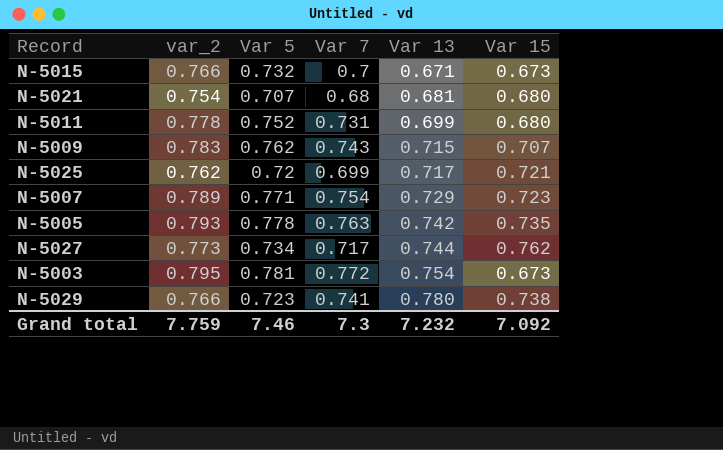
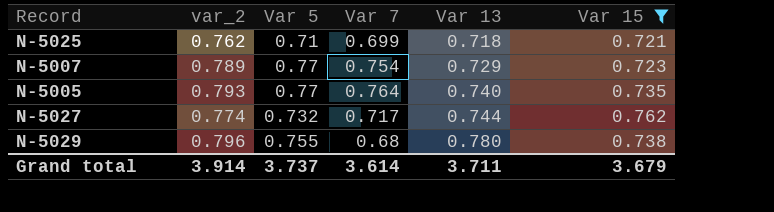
filter: none -> Var 15 >= 0.721
N-5025 | Var 5: 0.72 -> 0.71
N-5025 | Var 13: 0.717 -> 0.718
N-5007 | Var 5: 0.771 -> 0.77
N-5005 | Var 5: 0.778 -> 0.77
N-5005 | Var 7: 0.763 -> 0.764
N-5005 | Var 13: 0.742 -> 0.740
N-5027 | var_2: 0.773 -> 0.774
N-5027 | Var 5: 0.734 -> 0.732
N-5029 | var_2: 0.766 -> 0.796
N-5029 | Var 5: 0.723 -> 0.755
N-5029 | Var 7: 0.741 -> 0.68
Grand total | var_2: 7.759 -> 3.914
Grand total | Var 5: 7.46 -> 3.737
Grand total | Var 7: 7.3 -> 3.614
Grand total | Var 13: 7.232 -> 3.711
Grand total | Var 15: 7.092 -> 3.679

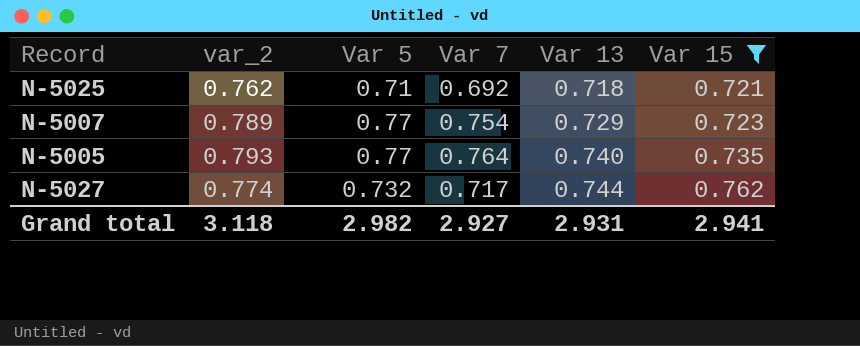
row N-5029: 0.796 | 0.755 | 0.68 | 0.780 | 0.738 -> none
N-5025 | Var 7: 0.699 -> 0.692
Grand total | var_2: 3.914 -> 3.118
Grand total | Var 5: 3.737 -> 2.982
Grand total | Var 7: 3.614 -> 2.927
Grand total | Var 13: 3.711 -> 2.931
Grand total | Var 15: 3.679 -> 2.941

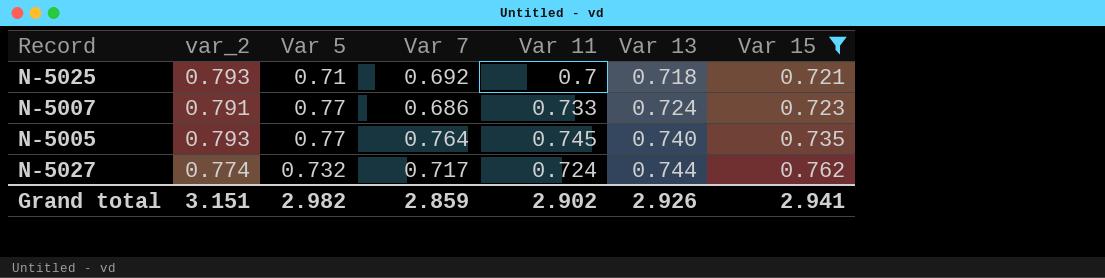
column Var 11 | position: none -> 5
N-5025 | var_2: 0.762 -> 0.793
N-5007 | var_2: 0.789 -> 0.791
N-5007 | Var 7: 0.754 -> 0.686
N-5007 | Var 13: 0.729 -> 0.724
Grand total | var_2: 3.118 -> 3.151
Grand total | Var 7: 2.927 -> 2.859
Grand total | Var 13: 2.931 -> 2.926

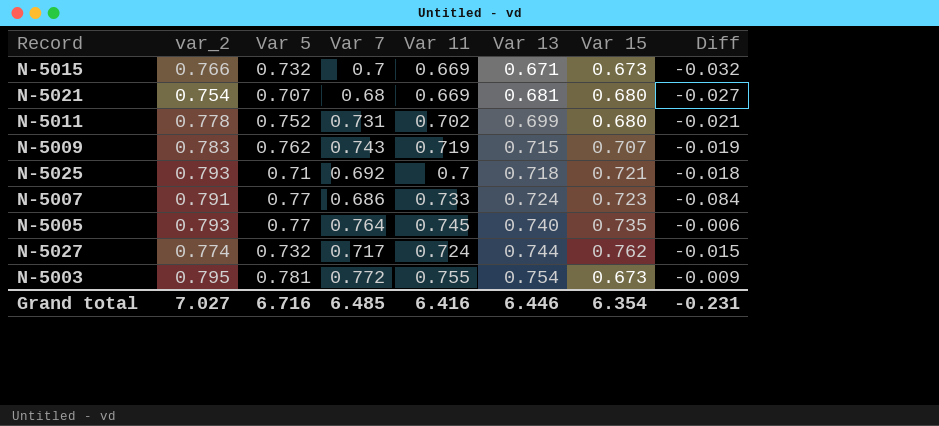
filter: Var 15 >= 0.721 -> none
column Diff | formula: none -> [Var 7] - [Var 5]
Grand total | var_2: 3.151 -> 7.027
Grand total | Var 5: 2.982 -> 6.716
Grand total | Var 7: 2.859 -> 6.485
Grand total | Var 11: 2.902 -> 6.416
Grand total | Var 13: 2.926 -> 6.446
Grand total | Var 15: 2.941 -> 6.354

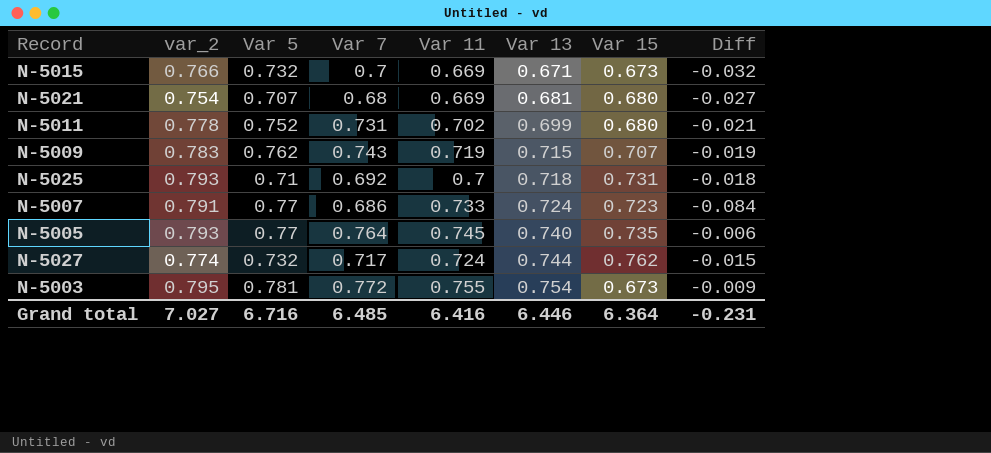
N-5025 | Var 15: 0.721 -> 0.731
Grand total | Var 15: 6.354 -> 6.364

